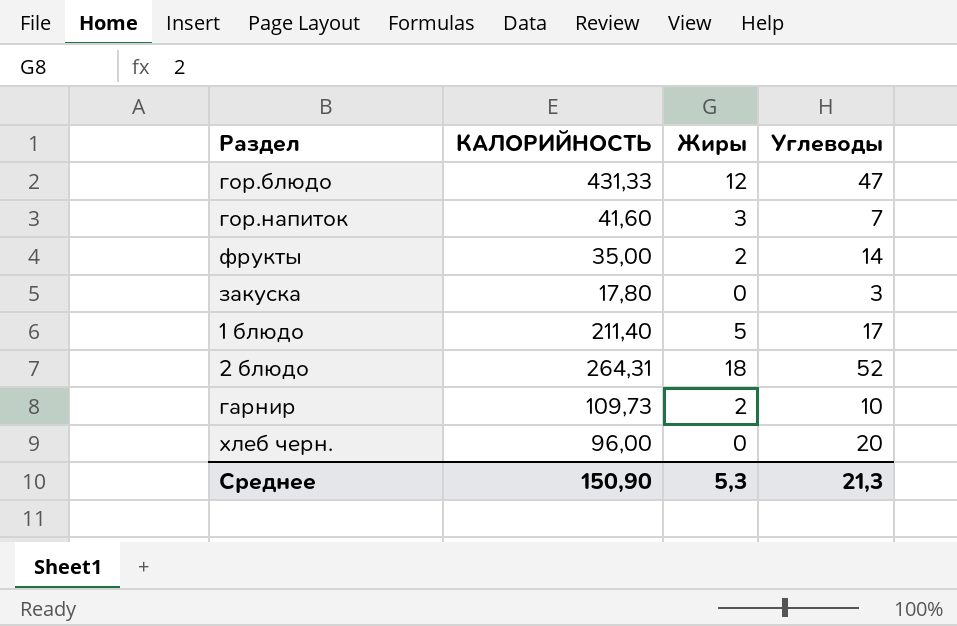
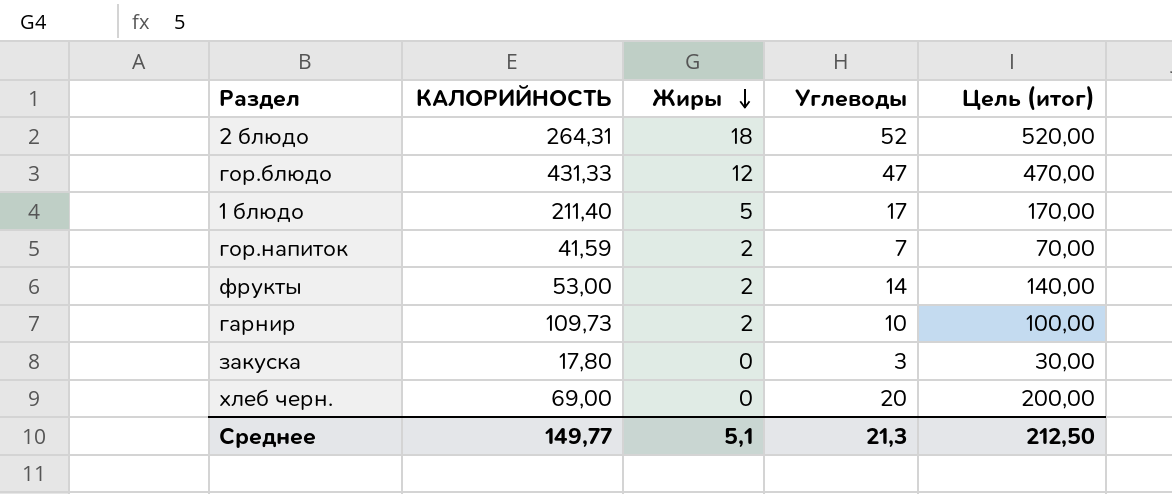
row order: none -> Жиры descending
column Цель (итог) | formula: none -> [Углеводы] * 10
гор.напиток | КАЛОРИЙНОСТЬ: 41,60 -> 41,59
гор.напиток | Жиры: 3 -> 2
фрукты | КАЛОРИЙНОСТЬ: 35,00 -> 53,00
хлеб черн. | КАЛОРИЙНОСТЬ: 96,00 -> 69,00
Среднее | КАЛОРИЙНОСТЬ: 150,90 -> 149,77
Среднее | Жиры: 5,3 -> 5,1

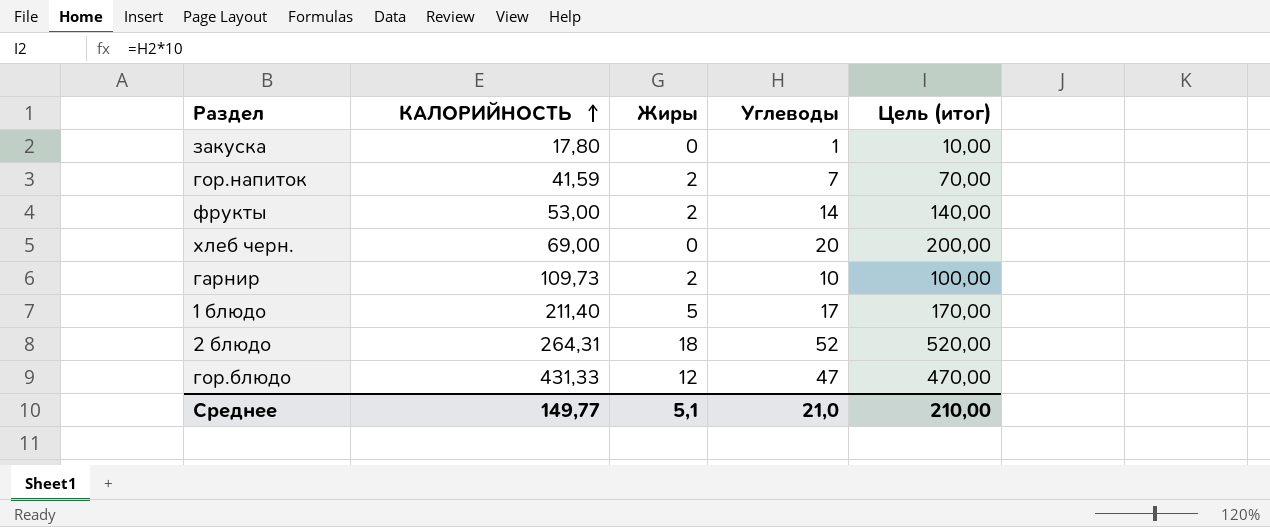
row order: Жиры descending -> КАЛОРИЙНОСТЬ ascending
закуска | Углеводы: 3 -> 1
закуска | Цель (итог): 30,00 -> 10,00
Среднее | Углеводы: 21,3 -> 21,0
Среднее | Цель (итог): 212,50 -> 210,00

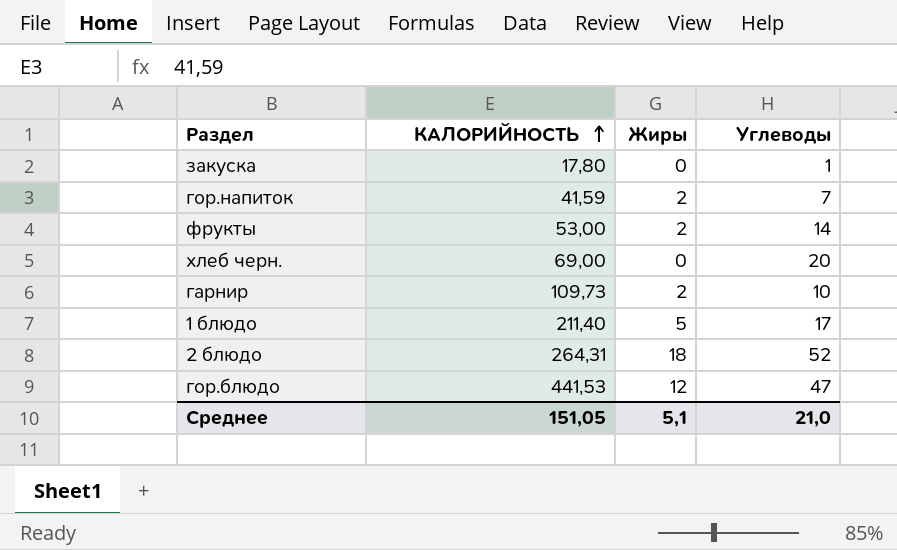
column Цель (итог) | formula: [Углеводы] * 10 -> none
гор.блюдо | КАЛОРИЙНОСТЬ: 431,33 -> 441,53
Среднее | КАЛОРИЙНОСТЬ: 149,77 -> 151,05

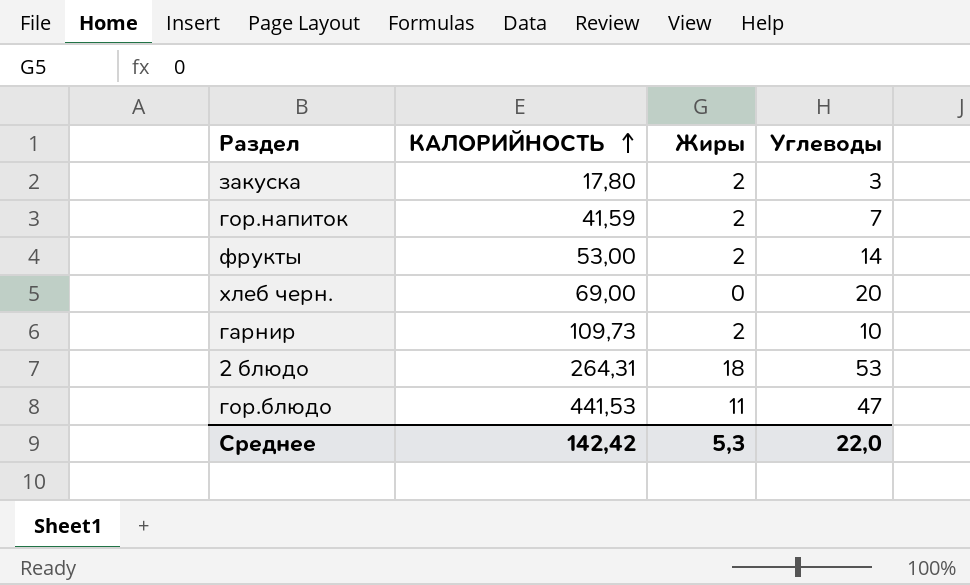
row 1 блюдо: 211,40 | 5 | 17 -> none
закуска | Жиры: 0 -> 2
закуска | Углеводы: 1 -> 3
2 блюдо | Углеводы: 52 -> 53
гор.блюдо | Жиры: 12 -> 11
Среднее | КАЛОРИЙНОСТЬ: 151,05 -> 142,42
Среднее | Жиры: 5,1 -> 5,3
Среднее | Углеводы: 21,0 -> 22,0

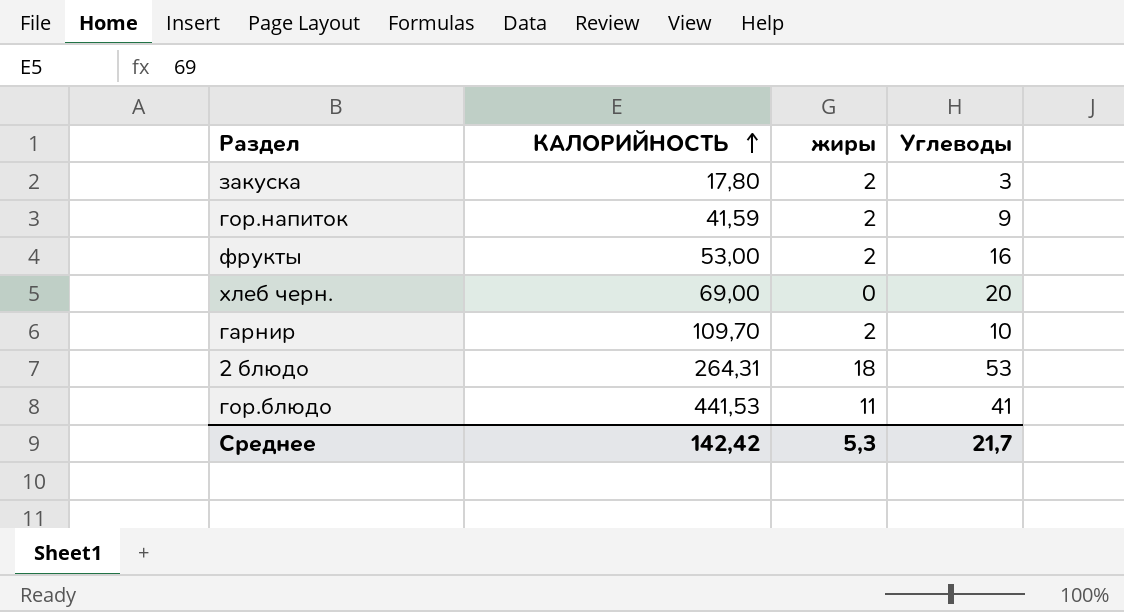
column name: Жиры -> жиры
гор.напиток | Углеводы: 7 -> 9
фрукты | Углеводы: 14 -> 16
гарнир | КАЛОРИЙНОСТЬ: 109,73 -> 109,70
гор.блюдо | Углеводы: 47 -> 41
Среднее | Углеводы: 22,0 -> 21,7

